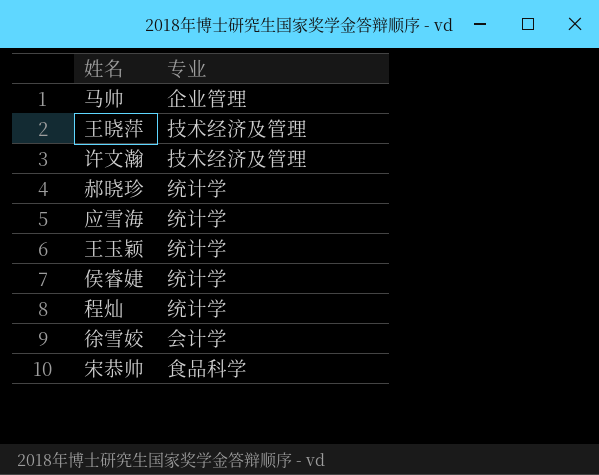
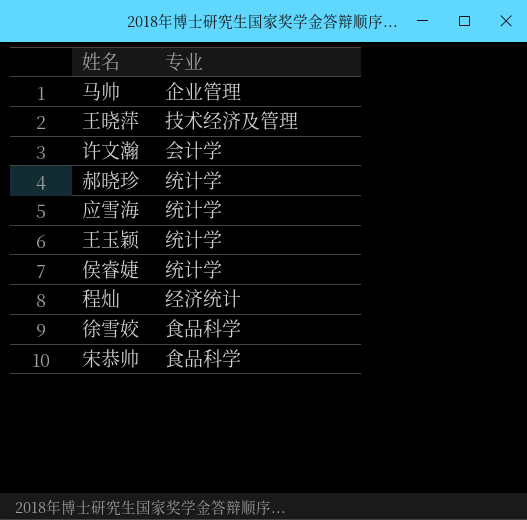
许文瀚 | 专业: 技术经济及管理 -> 会计学
程灿 | 专业: 统计学 -> 经济统计
徐雪姣 | 专业: 会计学 -> 食品科学

